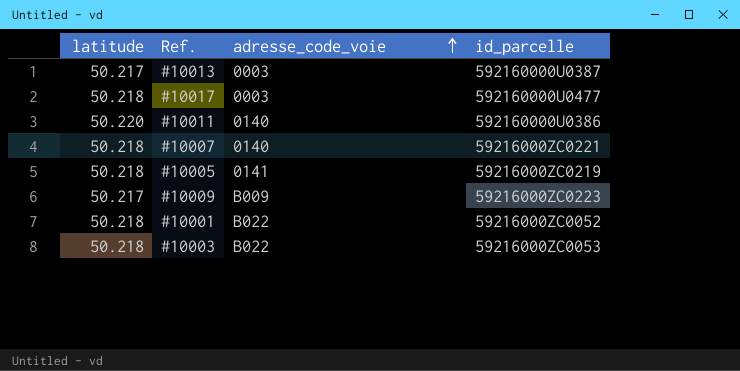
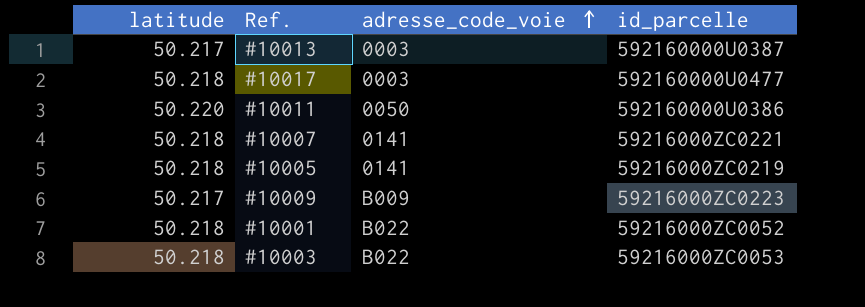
#10011 | adresse_code_voie: 0140 -> 0050
#10007 | adresse_code_voie: 0140 -> 0141

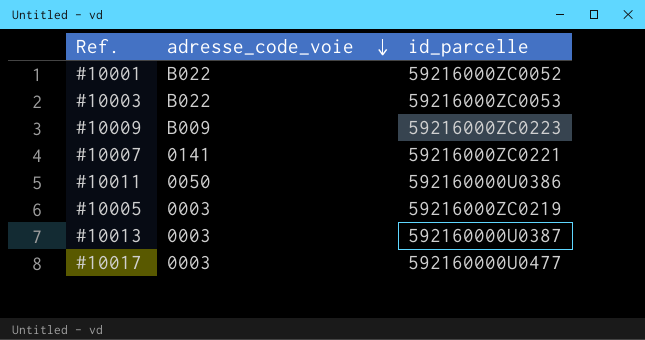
row order: adresse_code_voie ascending -> adresse_code_voie descending
column latitude | position: 1 -> none
#10005 | adresse_code_voie: 0141 -> 0003

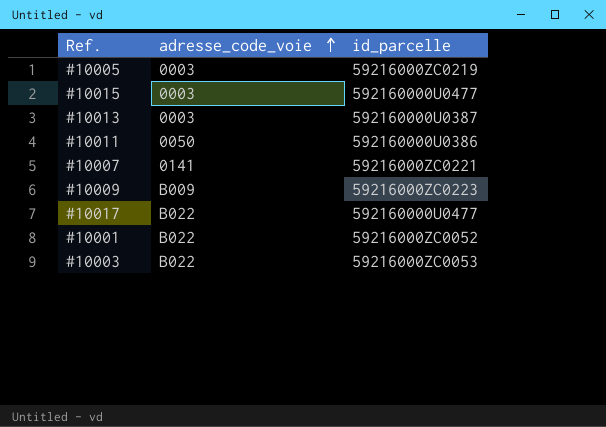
row order: adresse_code_voie descending -> adresse_code_voie ascending
row #10015: none -> 0003 | 592160000U0477
#10017 | adresse_code_voie: 0003 -> B022

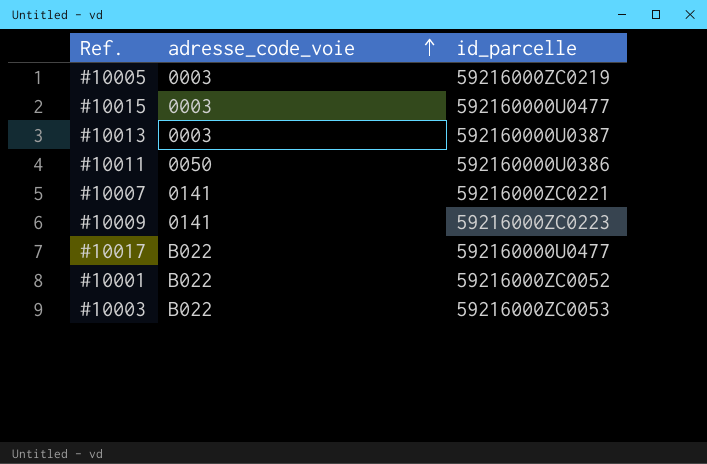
#10009 | adresse_code_voie: B009 -> 0141

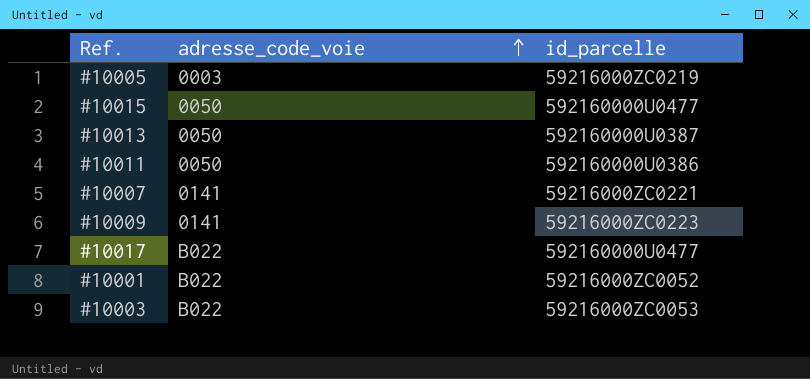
#10015 | adresse_code_voie: 0003 -> 0050
#10013 | adresse_code_voie: 0003 -> 0050

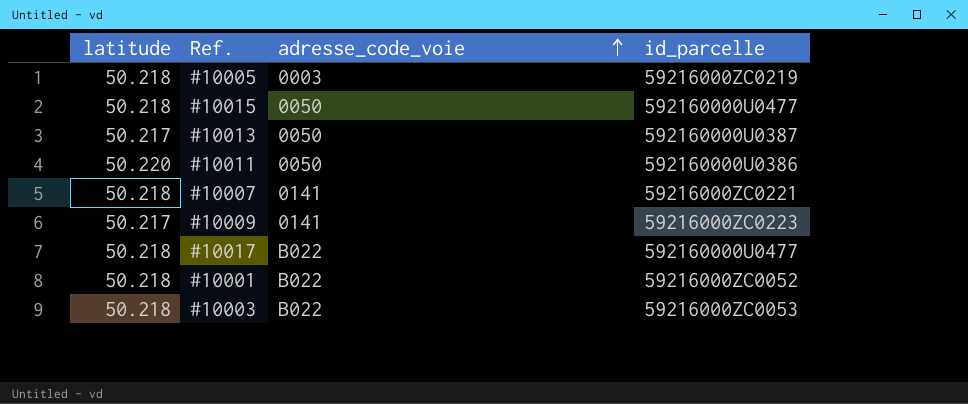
column latitude | position: none -> 1

